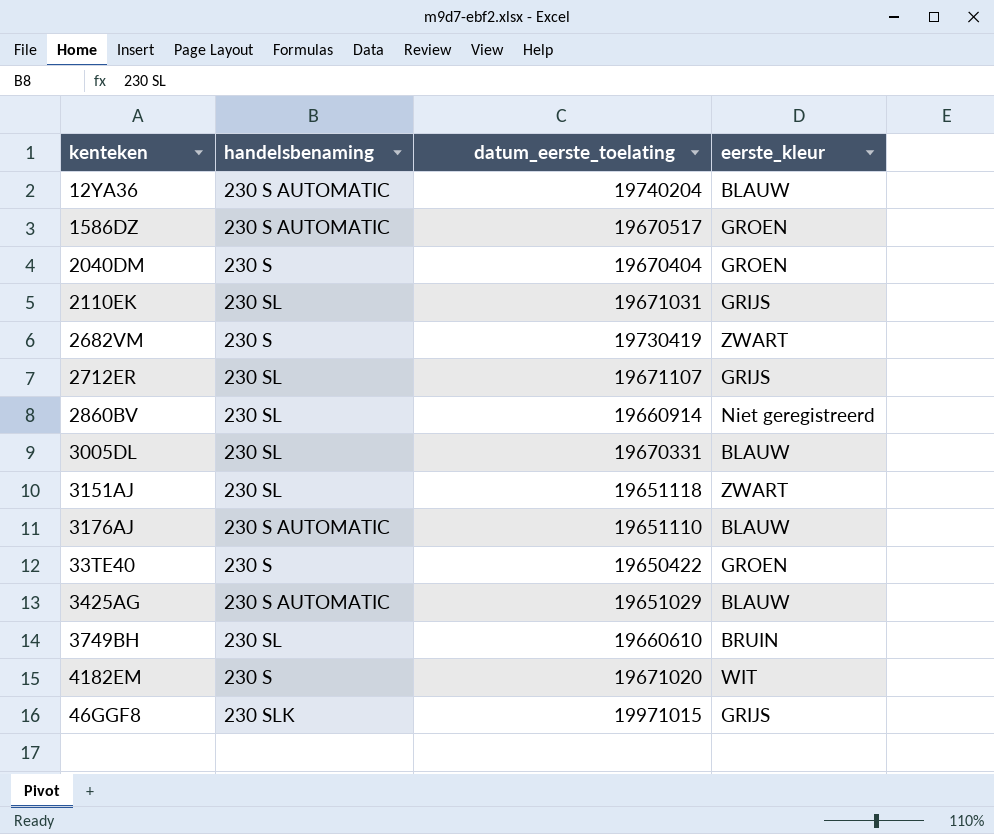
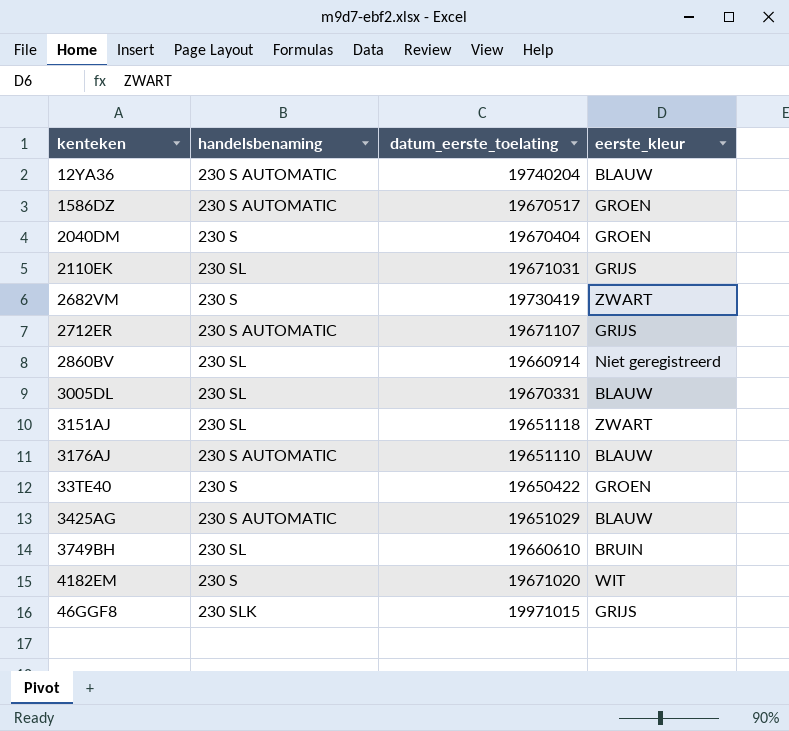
2712ER | handelsbenaming: 230 SL -> 230 S AUTOMATIC

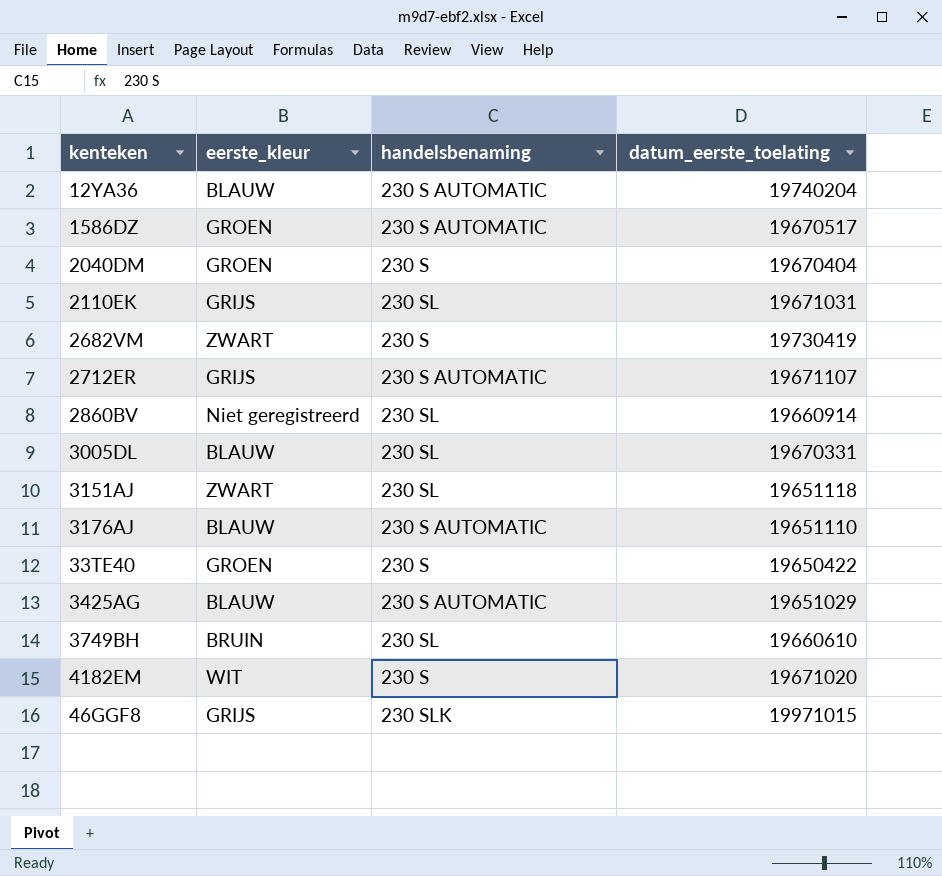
column eerste_kleur | position: 4 -> 2

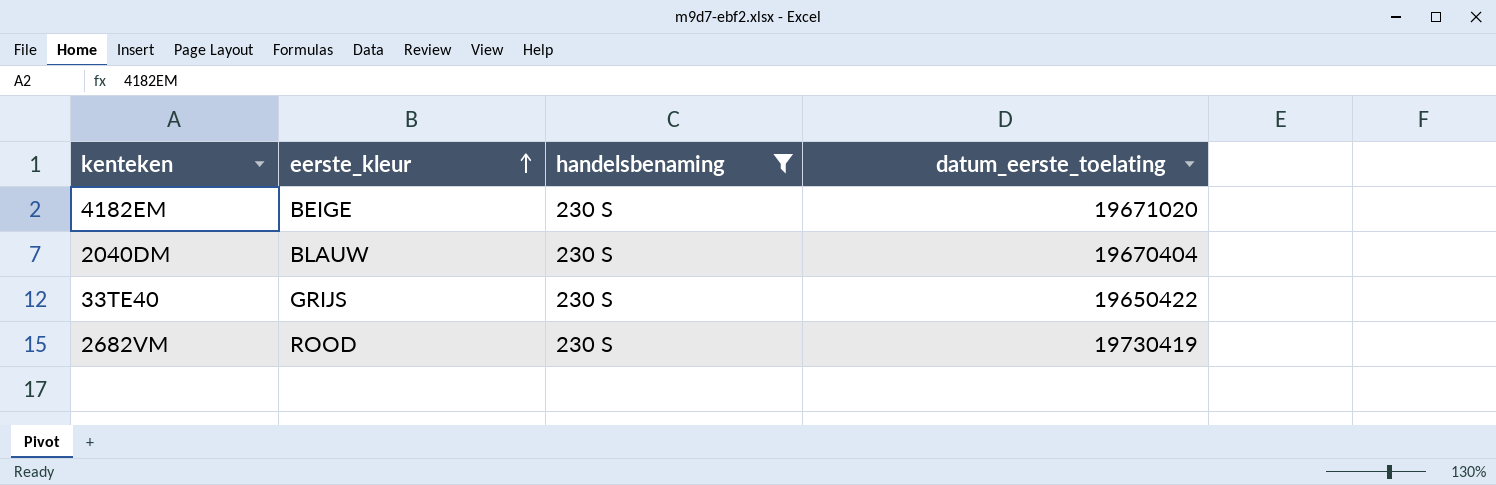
filter: none -> handelsbenaming = 230 S
row order: none -> eerste_kleur ascending
4182EM | eerste_kleur: WIT -> BEIGE
2040DM | eerste_kleur: GROEN -> BLAUW
33TE40 | eerste_kleur: GROEN -> GRIJS
2682VM | eerste_kleur: ZWART -> ROOD

